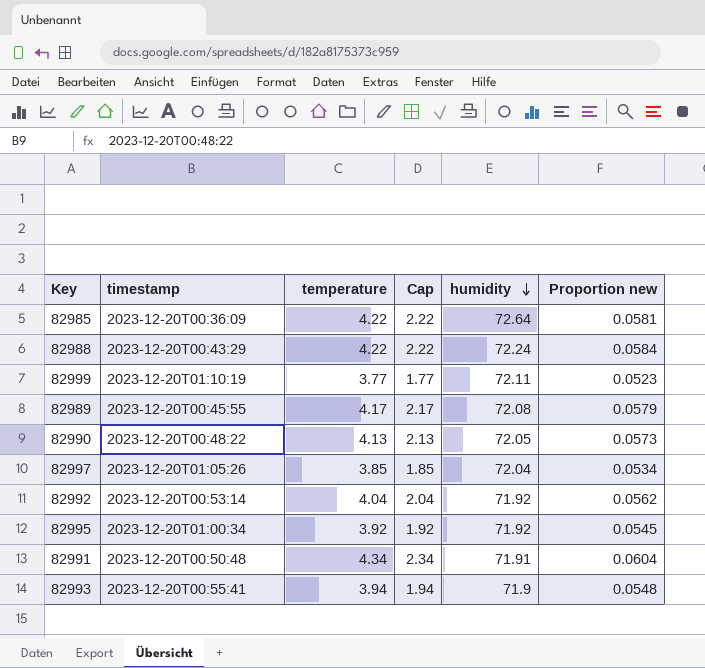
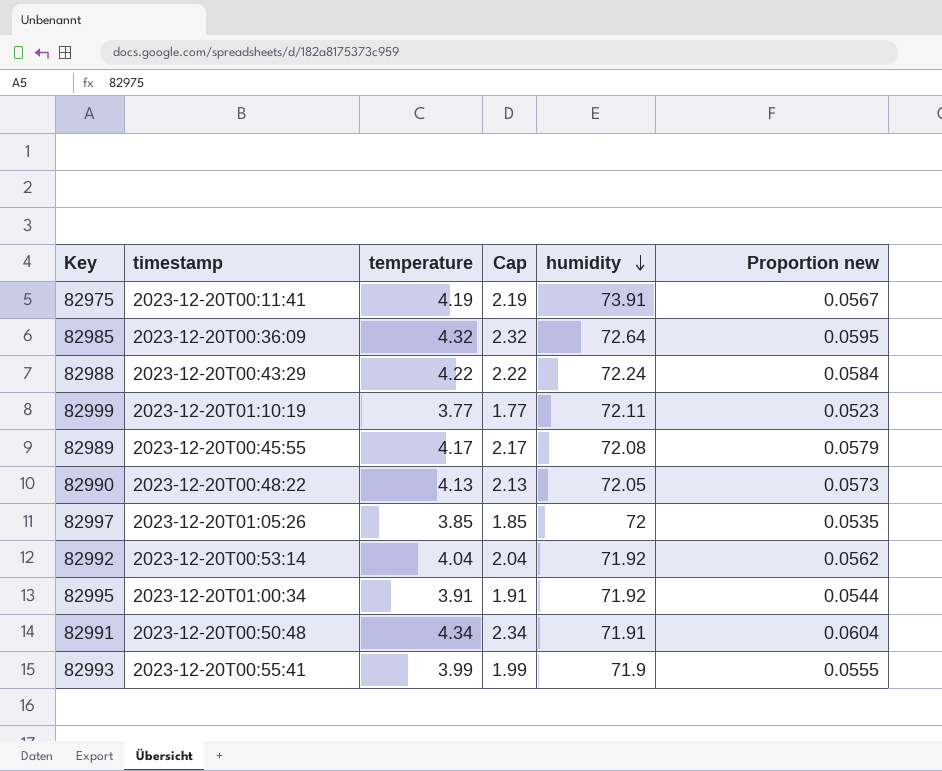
row 82975: none -> 2023-12-20T00:11:41 | 4.19 | 2.19 | 73.91 | 0.0567
82985 | temperature: 4.22 -> 4.32
82985 | Cap: 2.22 -> 2.32
82985 | Proportion new: 0.0581 -> 0.0595
82997 | humidity: 72.04 -> 72
82997 | Proportion new: 0.0534 -> 0.0535
82995 | temperature: 3.92 -> 3.91
82995 | Cap: 1.92 -> 1.91
82995 | Proportion new: 0.0545 -> 0.0544
82993 | temperature: 3.94 -> 3.99
82993 | Cap: 1.94 -> 1.99
82993 | Proportion new: 0.0548 -> 0.0555

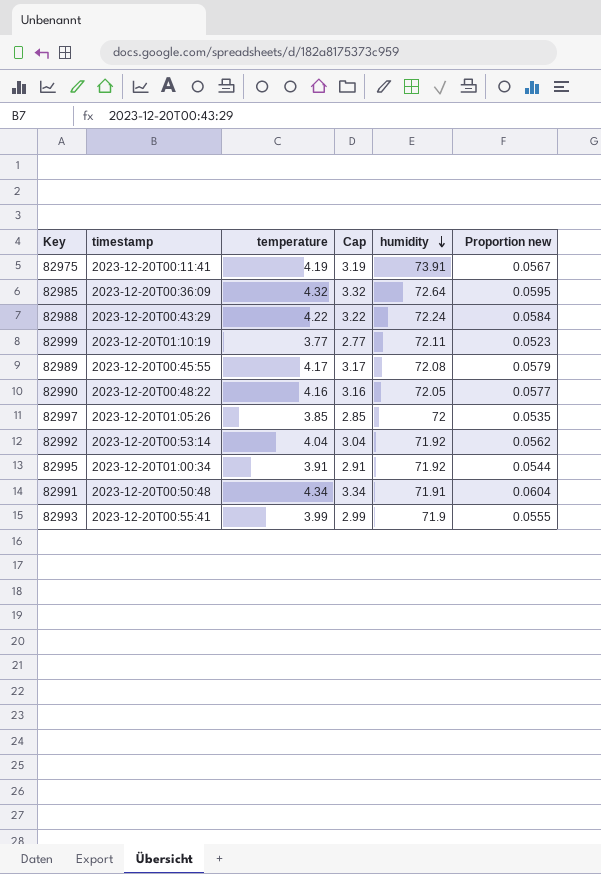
column Cap | formula: [temperature] - 2 -> [temperature] - 1
82990 | temperature: 4.13 -> 4.16
82990 | Proportion new: 0.0573 -> 0.0577

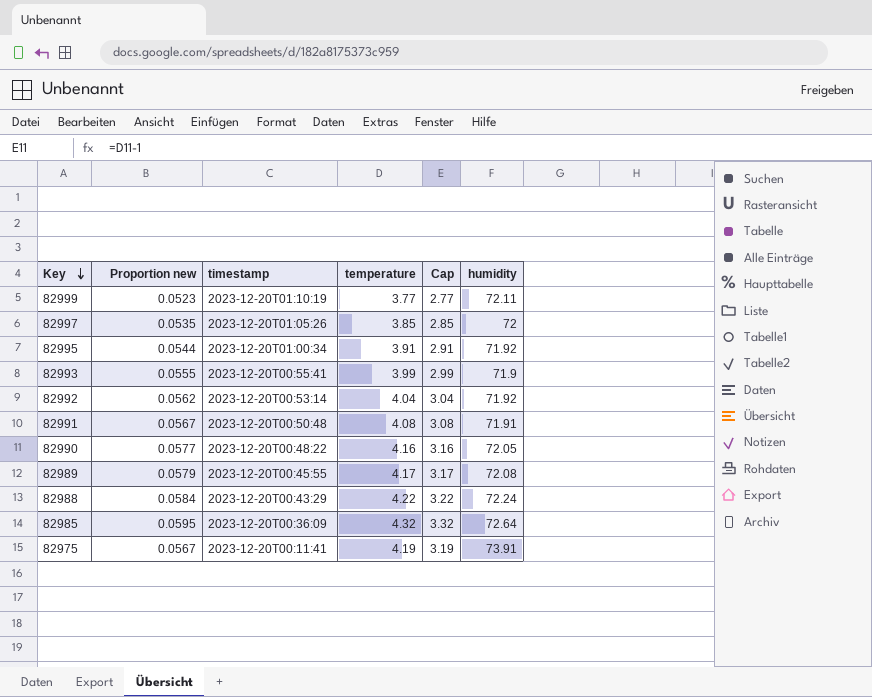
row order: humidity descending -> Key descending
column Proportion new | position: 6 -> 2
82991 | Proportion new: 0.0604 -> 0.0567
82991 | temperature: 4.34 -> 4.08
82991 | Cap: 3.34 -> 3.08

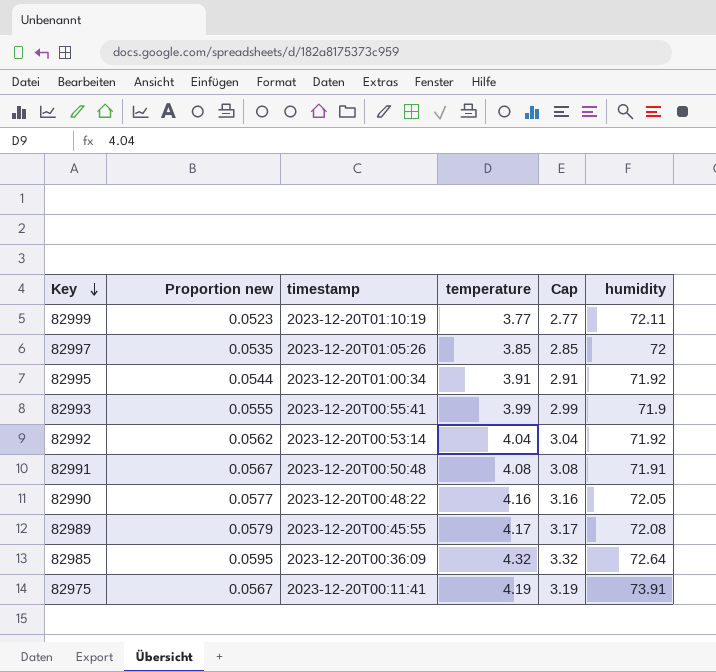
row 82988: 0.0584 | 2023-12-20T00:43:29 | 4.22 | 3.22 | 72.24 -> none

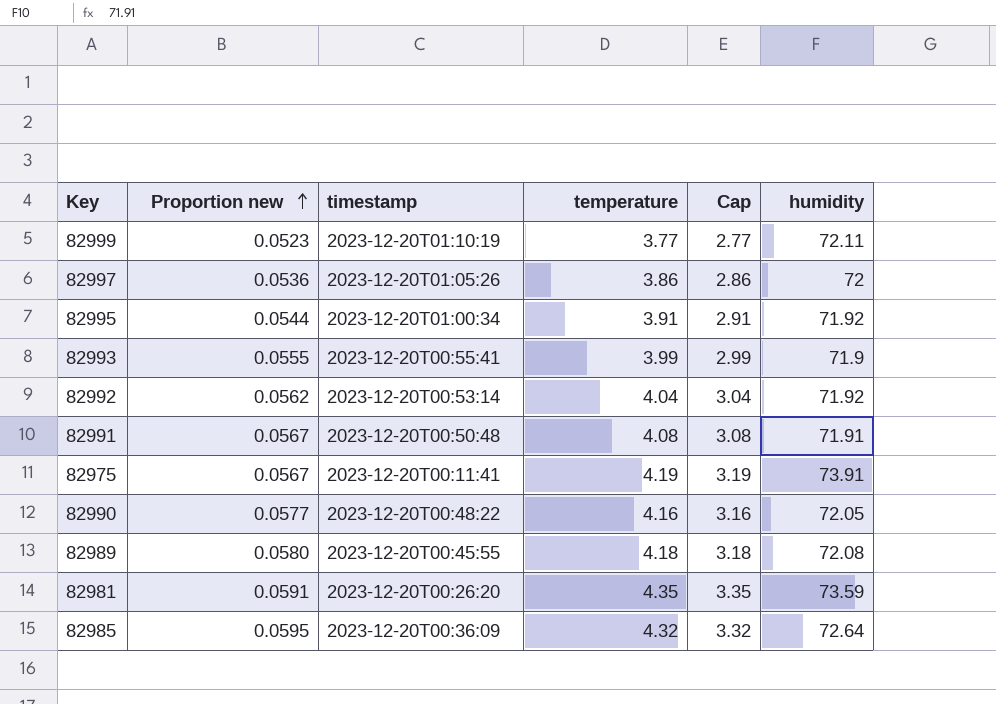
row order: Key descending -> Proportion new ascending
82997 | Proportion new: 0.0535 -> 0.0536
82997 | temperature: 3.85 -> 3.86
82997 | Cap: 2.85 -> 2.86
82989 | Proportion new: 0.0579 -> 0.0580
82989 | temperature: 4.17 -> 4.18
82989 | Cap: 3.17 -> 3.18
row 82981: none -> 0.0591 | 2023-12-20T00:26:20 | 4.35 | 3.35 | 73.59

